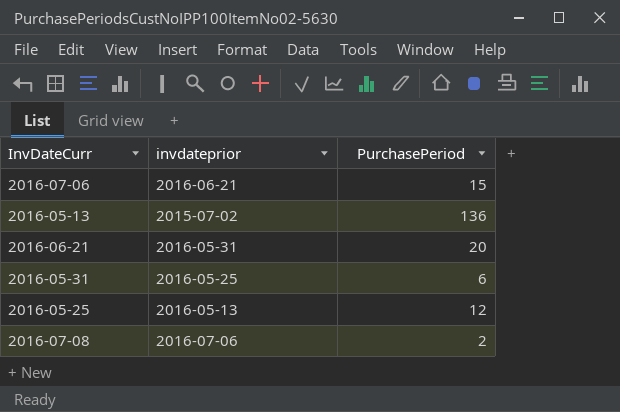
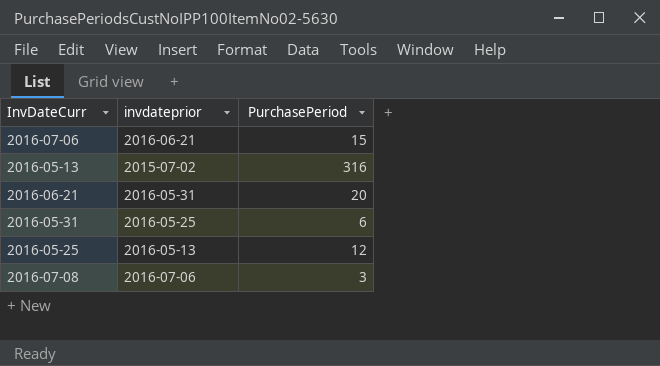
2016-05-13 | PurchasePeriod: 136 -> 316
2016-07-08 | PurchasePeriod: 2 -> 3

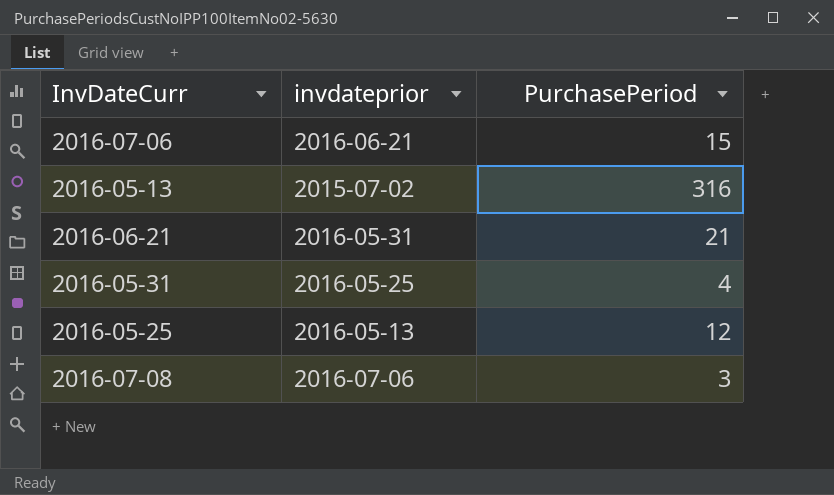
2016-06-21 | PurchasePeriod: 20 -> 21
2016-05-31 | PurchasePeriod: 6 -> 4

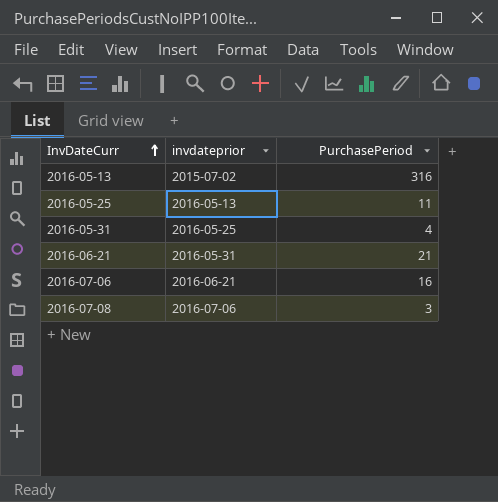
row order: none -> InvDateCurr ascending
2016-05-25 | PurchasePeriod: 12 -> 11
2016-07-06 | PurchasePeriod: 15 -> 16

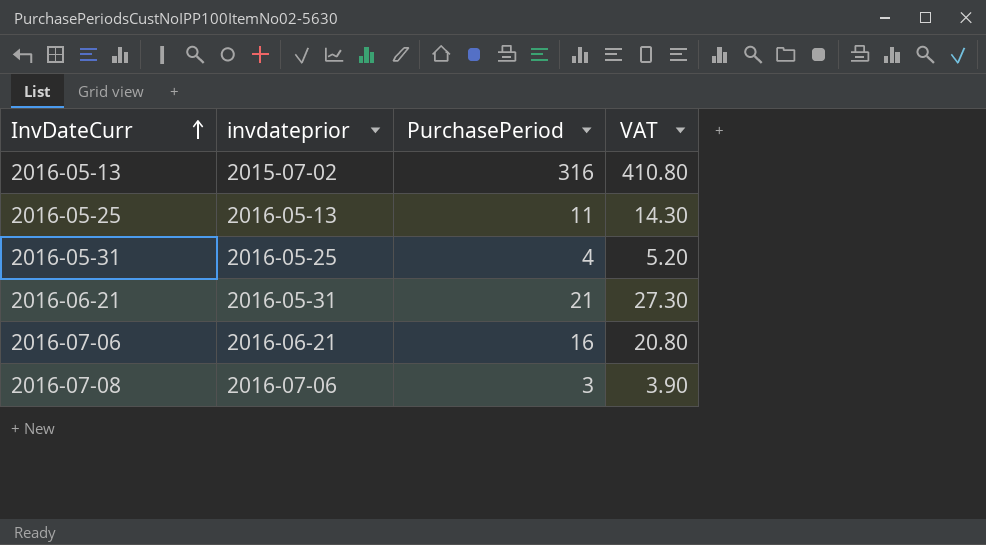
column VAT | formula: none -> [PurchasePeriod] * 1.3

